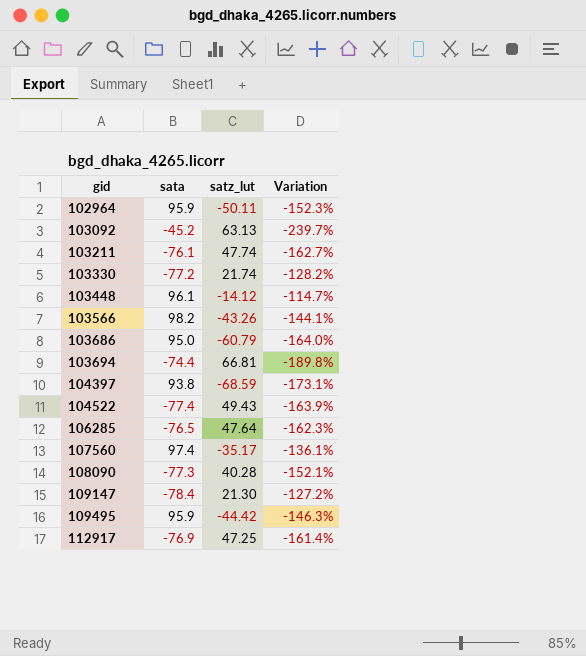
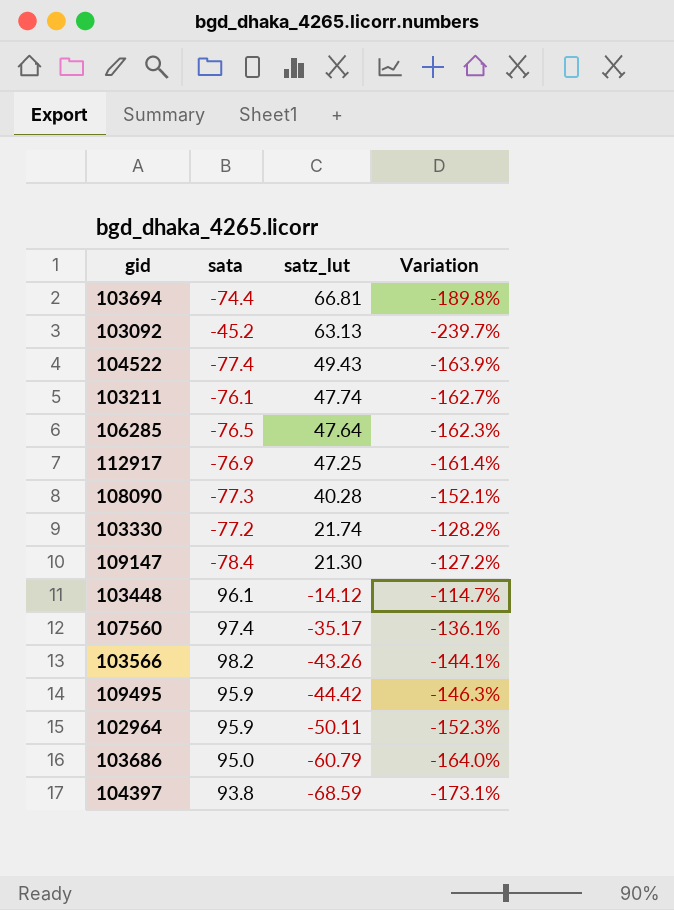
row order: gid ascending -> satz_lut descending

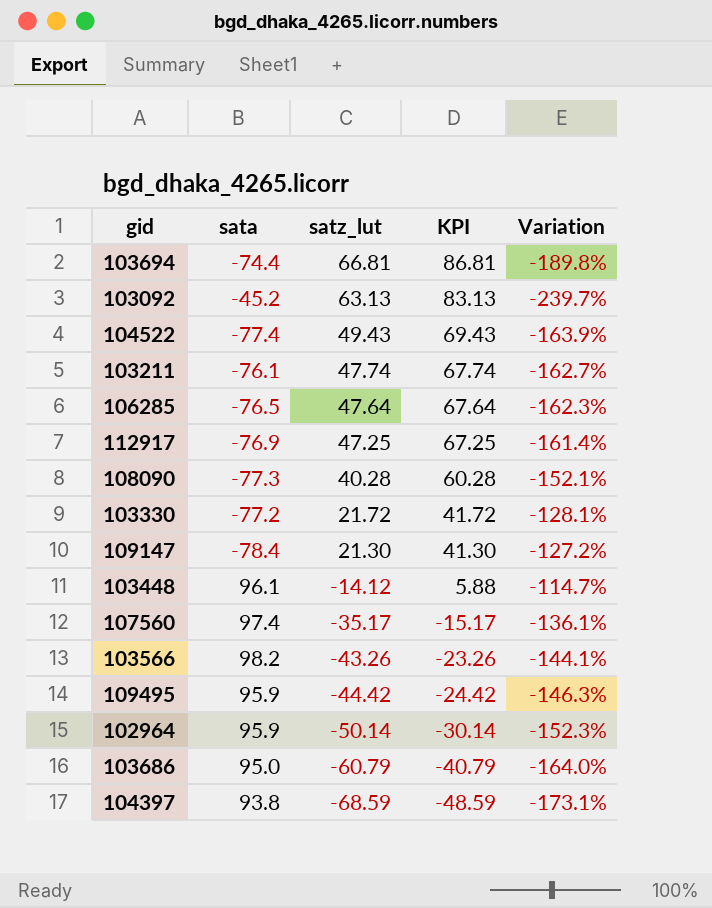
column KPI | formula: none -> [satz_lut] + 20
103330 | satz_lut: 21.74 -> 21.72
103330 | Variation: -128.2% -> -128.1%
102964 | satz_lut: -50.11 -> -50.14

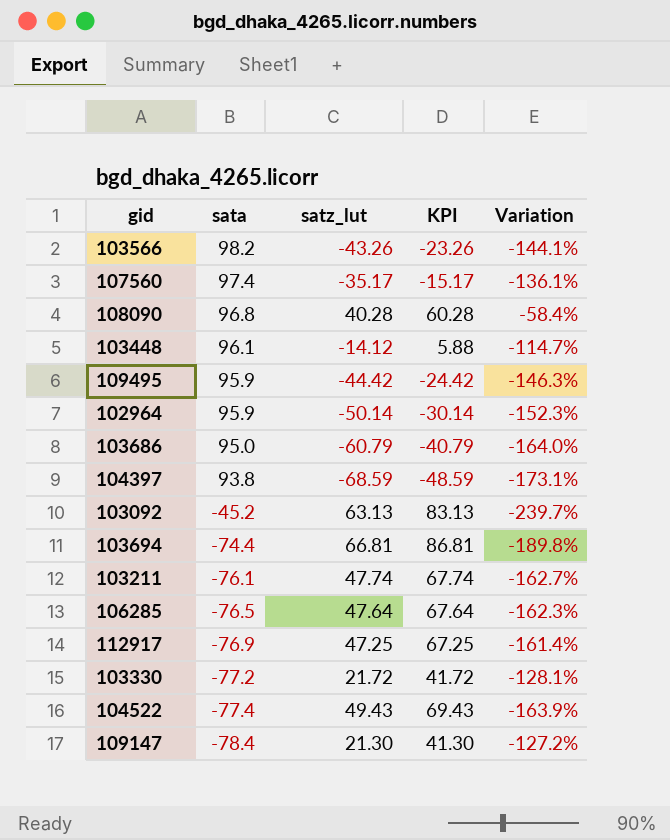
row order: satz_lut descending -> sata descending
108090 | sata: -77.3 -> 96.8
108090 | Variation: -152.1% -> -58.4%

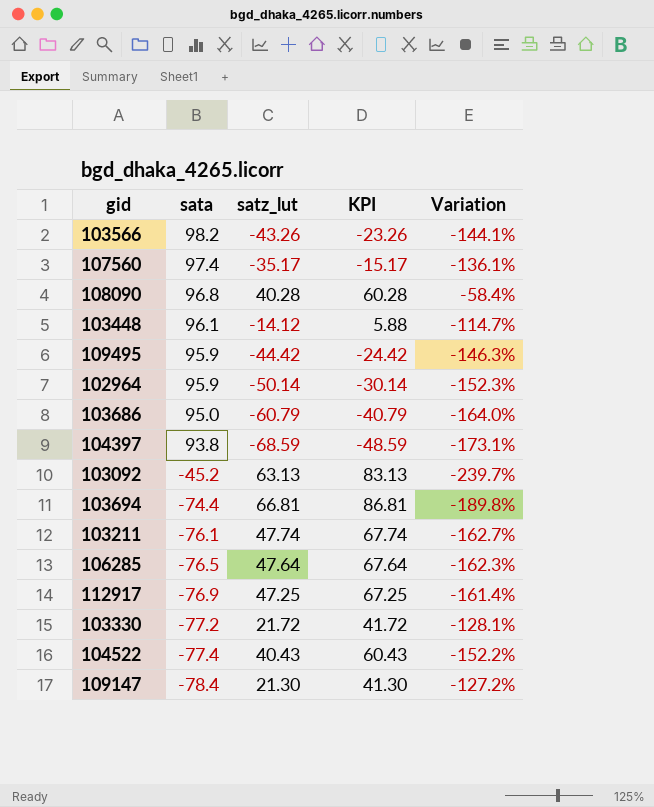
104522 | satz_lut: 49.43 -> 40.43
104522 | KPI: 69.43 -> 60.43
104522 | Variation: -163.9% -> -152.2%

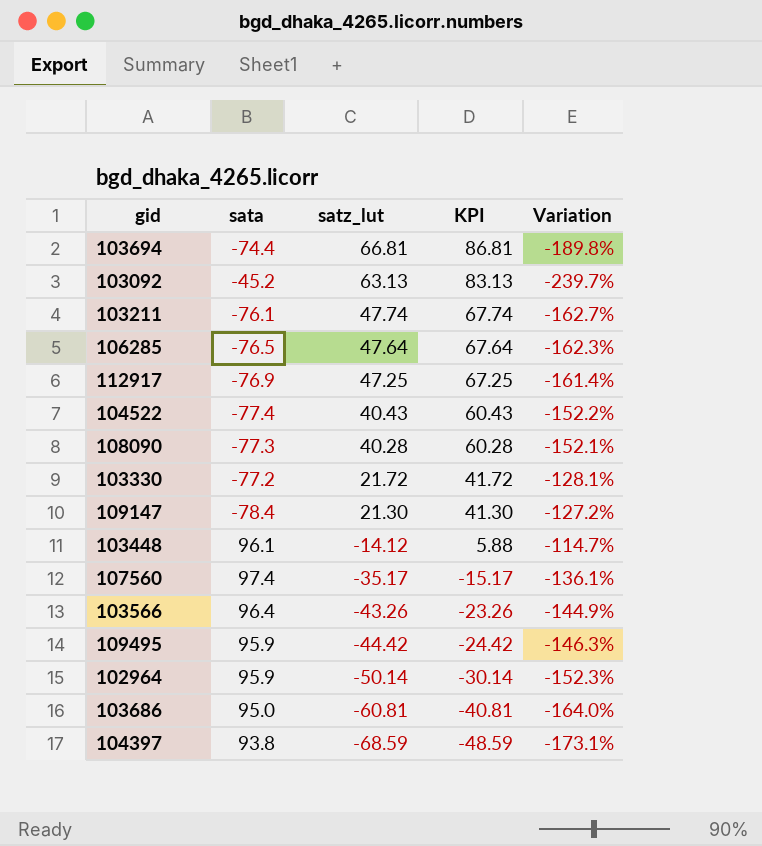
row order: sata descending -> satz_lut descending
108090 | sata: 96.8 -> -77.3
108090 | Variation: -58.4% -> -152.1%
103566 | sata: 98.2 -> 96.4
103566 | Variation: -144.1% -> -144.9%
103686 | satz_lut: -60.79 -> -60.81
103686 | KPI: -40.79 -> -40.81

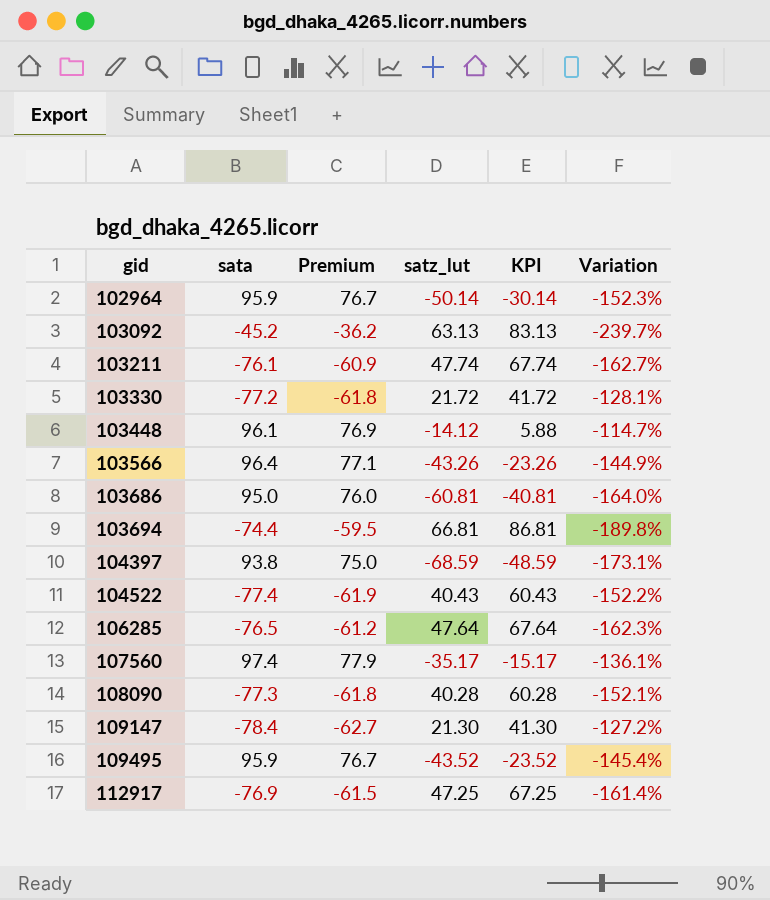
row order: satz_lut descending -> gid ascending
column Premium | formula: none -> [sata] * 0.8
109495 | satz_lut: -44.42 -> -43.52
109495 | KPI: -24.42 -> -23.52
109495 | Variation: -146.3% -> -145.4%

